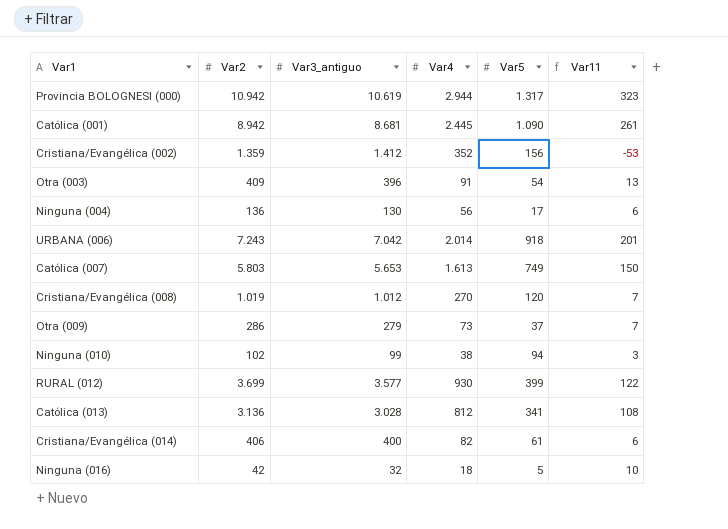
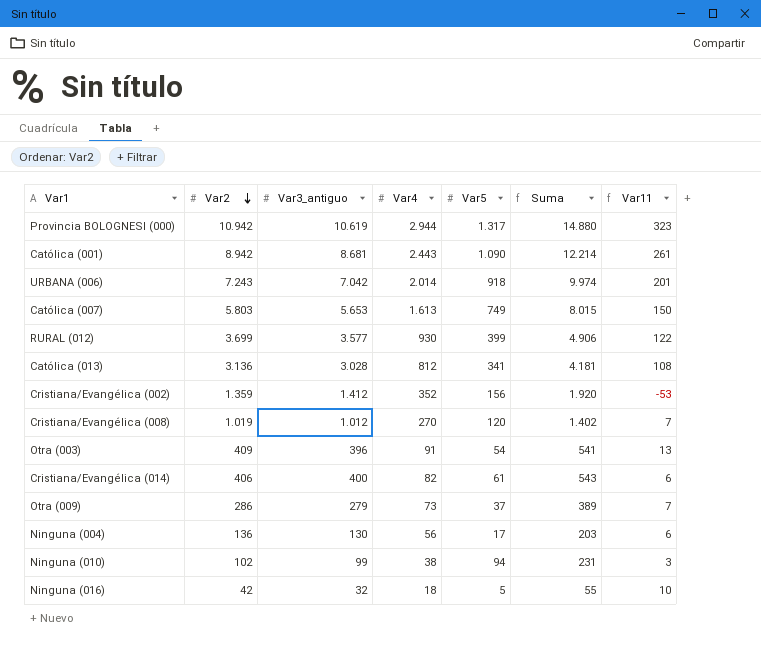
row order: none -> Var2 descending
column Suma | formula: none -> [Var3_antiguo] + [Var4] + [Var5]
Católica (001) | Var4: 2.445 -> 2.443

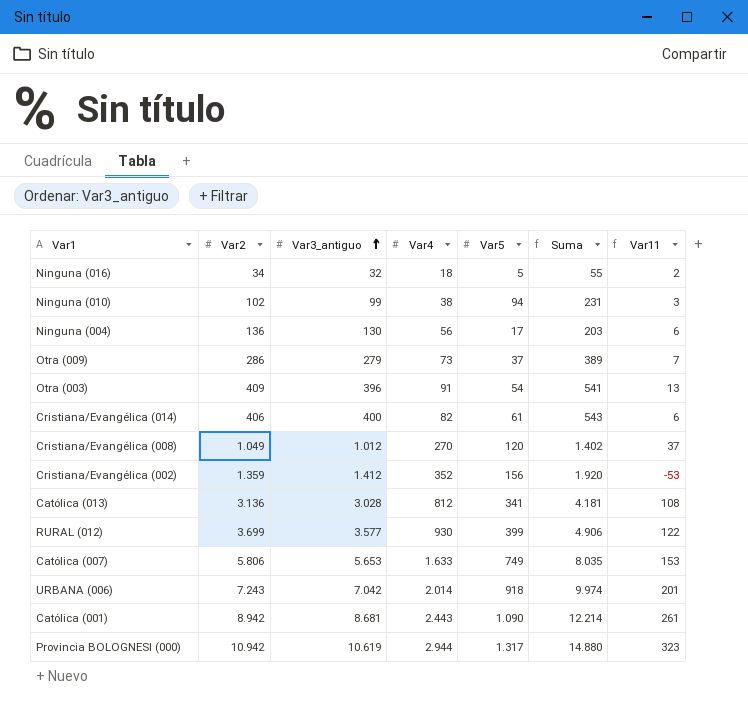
row order: Var2 descending -> Var3_antiguo ascending
Ninguna (016) | Var2: 42 -> 34
Ninguna (016) | Var11: 10 -> 2
Cristiana/Evangélica (008) | Var2: 1.019 -> 1.049
Cristiana/Evangélica (008) | Var11: 7 -> 37
Católica (007) | Var2: 5.803 -> 5.806
Católica (007) | Var4: 1.613 -> 1.633
Católica (007) | Suma: 8.015 -> 8.035
Católica (007) | Var11: 150 -> 153

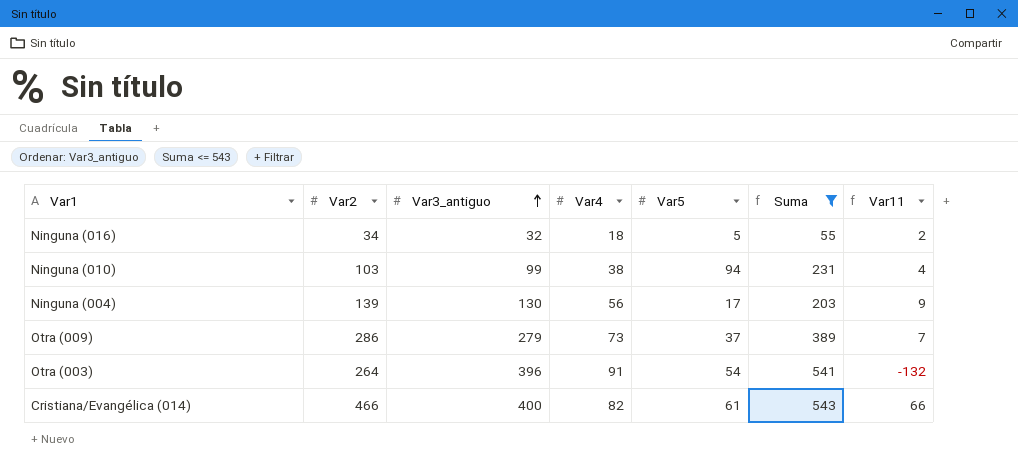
filter: none -> Suma <= 543
Ninguna (010) | Var2: 102 -> 103
Ninguna (010) | Var11: 3 -> 4
Ninguna (004) | Var2: 136 -> 139
Ninguna (004) | Var11: 6 -> 9
Otra (003) | Var2: 409 -> 264
Otra (003) | Var11: 13 -> -132
Cristiana/Evangélica (014) | Var2: 406 -> 466
Cristiana/Evangélica (014) | Var11: 6 -> 66

